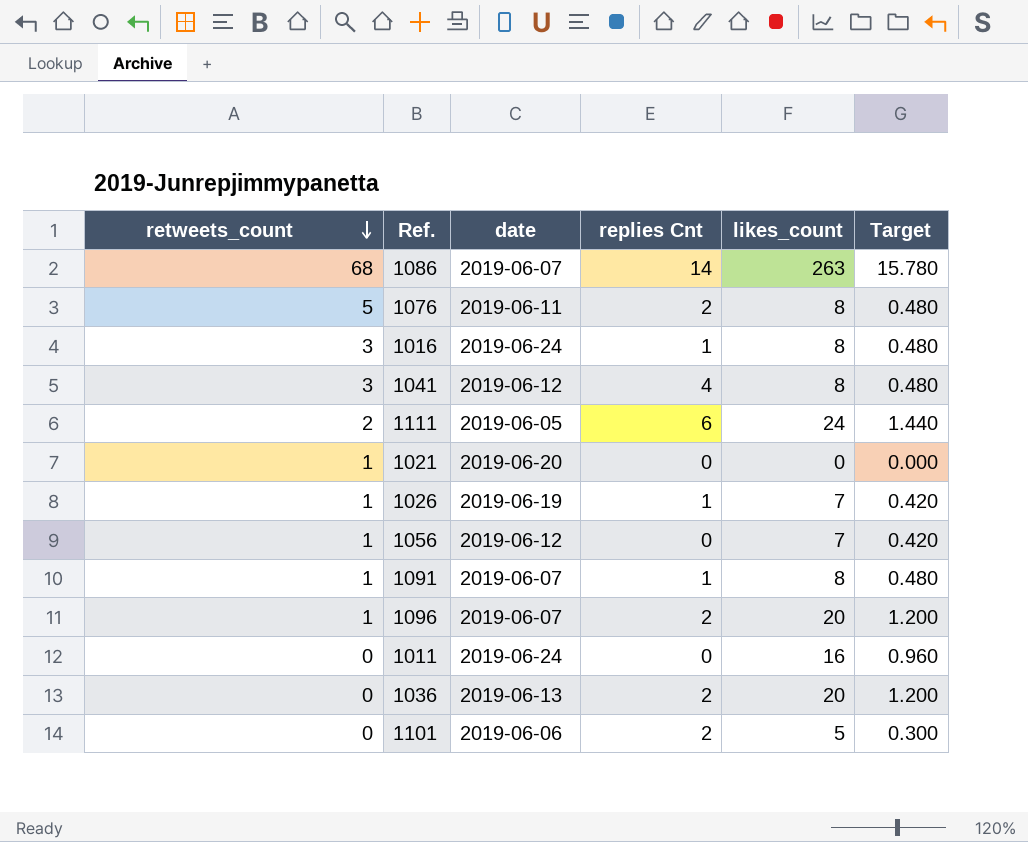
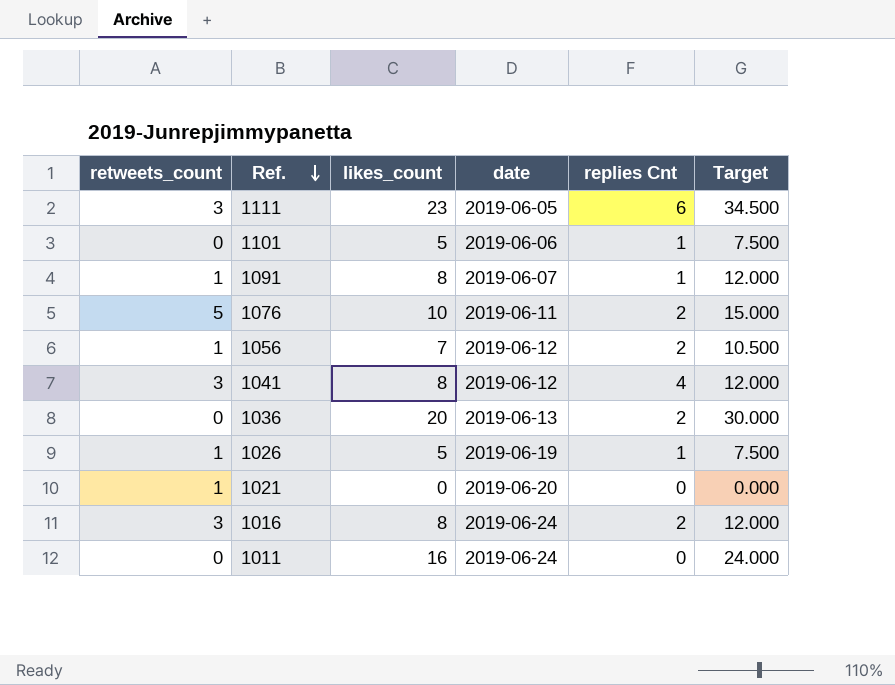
row order: retweets_count descending -> Ref. descending
column likes_count | position: 5 -> 3
column Target | formula: [likes_count] * 0.06 -> [likes_count] * 1.5
row 1086: 68 | 2019-06-07 | 14 | 263 | 15.780 -> none
row 1096: 1 | 2019-06-07 | 2 | 20 | 1.200 -> none
1111 | retweets_count: 2 -> 3
1111 | likes_count: 24 -> 23
1101 | replies Cnt: 2 -> 1
1076 | likes_count: 8 -> 10
1056 | replies Cnt: 0 -> 2
1026 | likes_count: 7 -> 5
1016 | replies Cnt: 1 -> 2

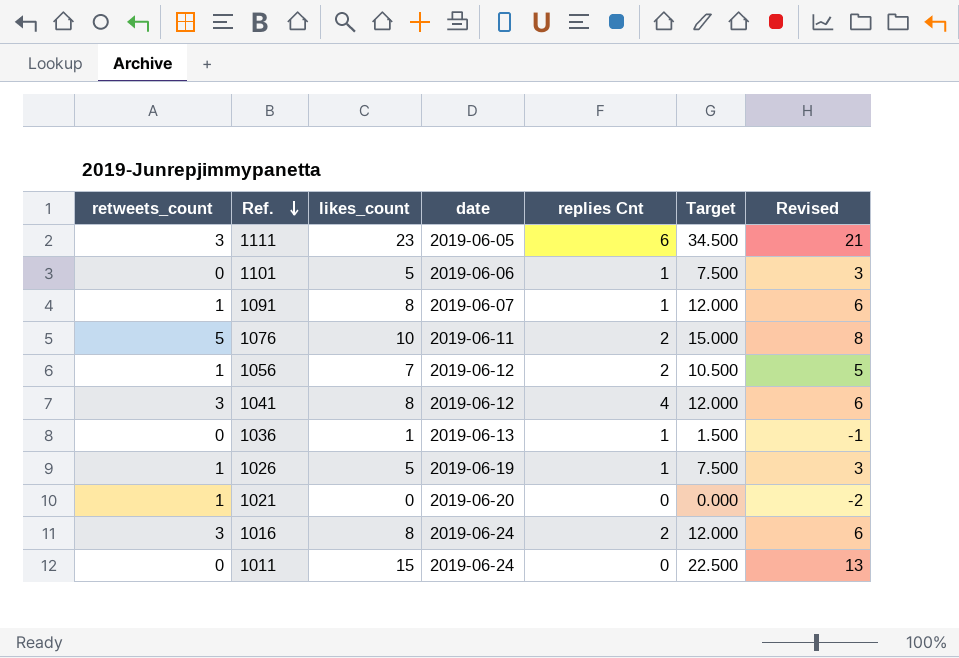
column Revised | formula: none -> [likes_count] - 2
1036 | likes_count: 20 -> 1
1036 | replies Cnt: 2 -> 1
1036 | Target: 30.000 -> 1.500
1011 | likes_count: 16 -> 15
1011 | Target: 24.000 -> 22.500

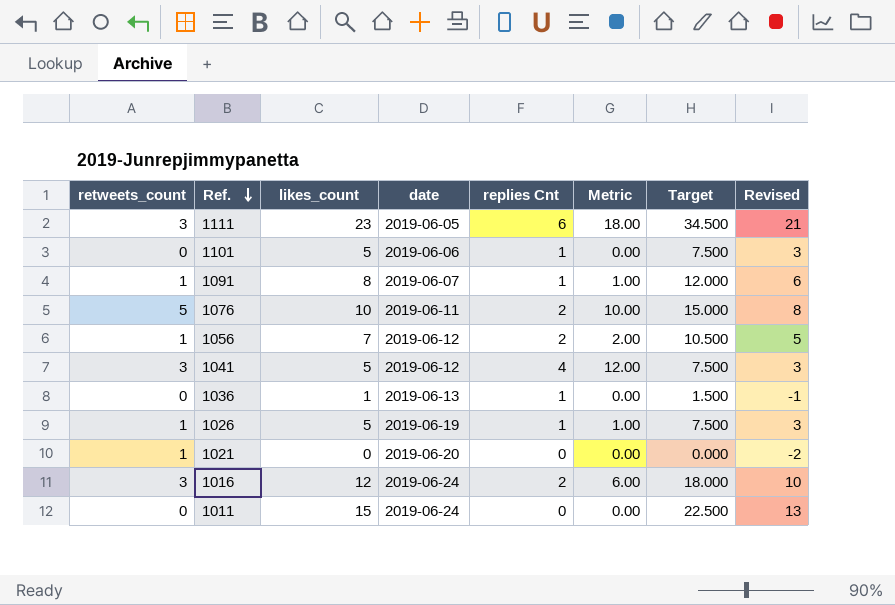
column Metric | formula: none -> [retweets_count] * [replies Cnt]
1041 | likes_count: 8 -> 5
1041 | Target: 12.000 -> 7.500
1041 | Revised: 6 -> 3
1016 | likes_count: 8 -> 12
1016 | Target: 12.000 -> 18.000
1016 | Revised: 6 -> 10

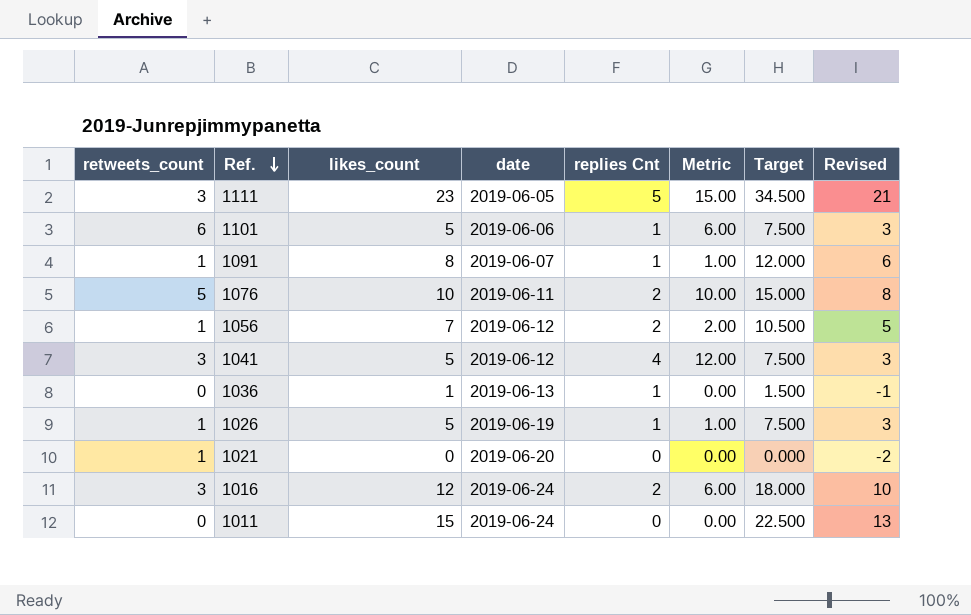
1111 | replies Cnt: 6 -> 5
1111 | Metric: 18.00 -> 15.00
1101 | retweets_count: 0 -> 6
1101 | Metric: 0.00 -> 6.00

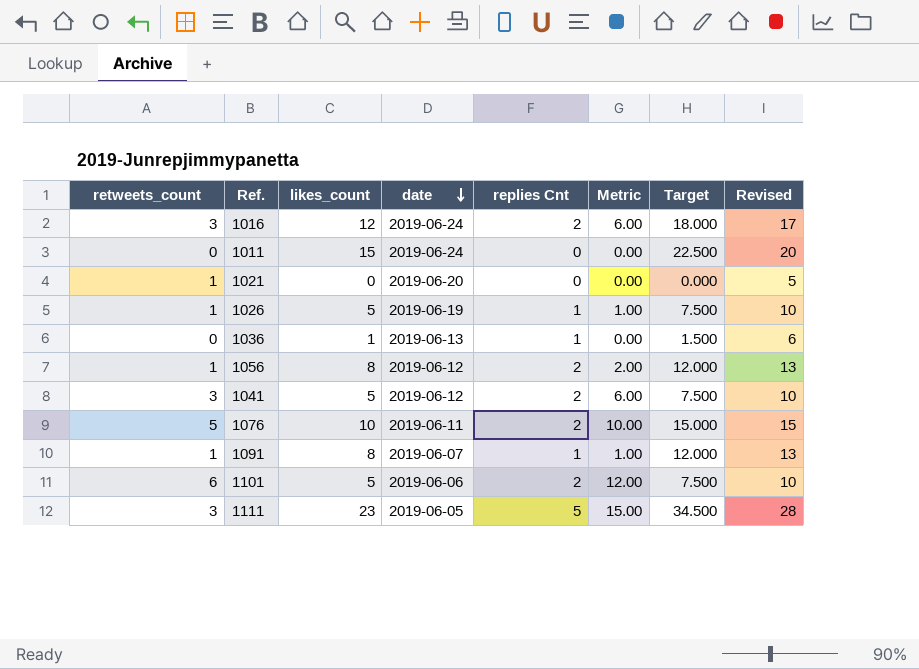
row order: Ref. descending -> date descending
column Revised | formula: [likes_count] - 2 -> [likes_count] + 5
1056 | likes_count: 7 -> 8
1056 | Target: 10.500 -> 12.000
1041 | replies Cnt: 4 -> 2
1041 | Metric: 12.00 -> 6.00
1101 | replies Cnt: 1 -> 2
1101 | Metric: 6.00 -> 12.00

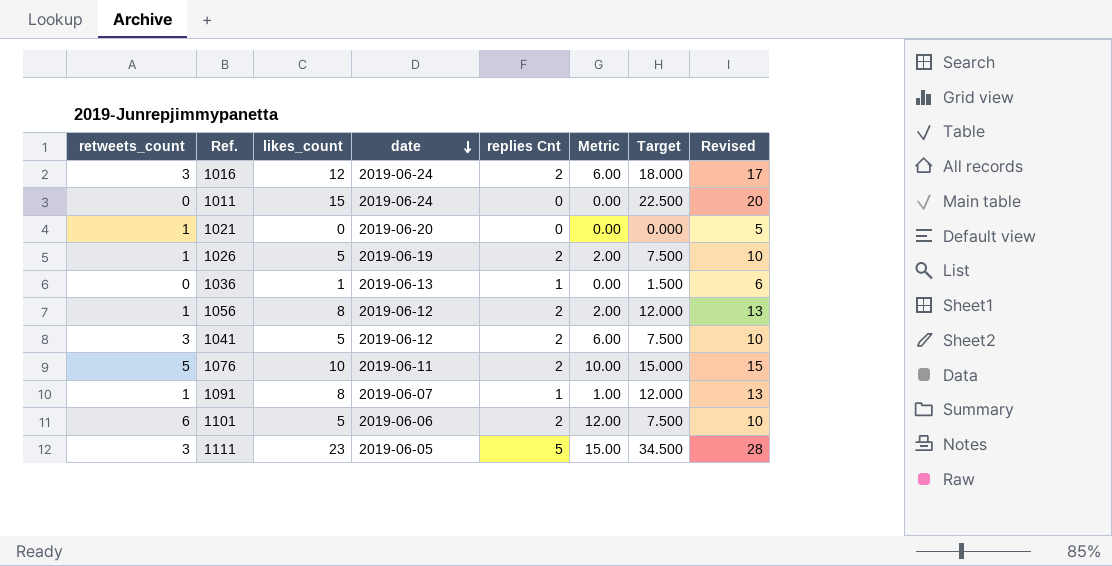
1026 | replies Cnt: 1 -> 2
1026 | Metric: 1.00 -> 2.00

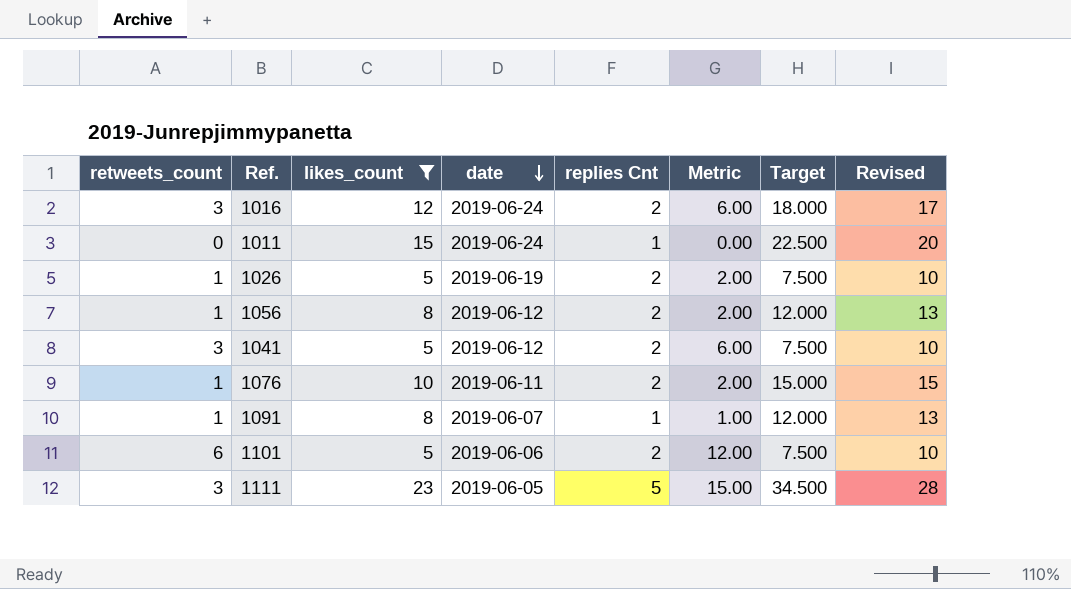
filter: none -> likes_count >= 5
1011 | replies Cnt: 0 -> 1
1076 | retweets_count: 5 -> 1
1076 | Metric: 10.00 -> 2.00

